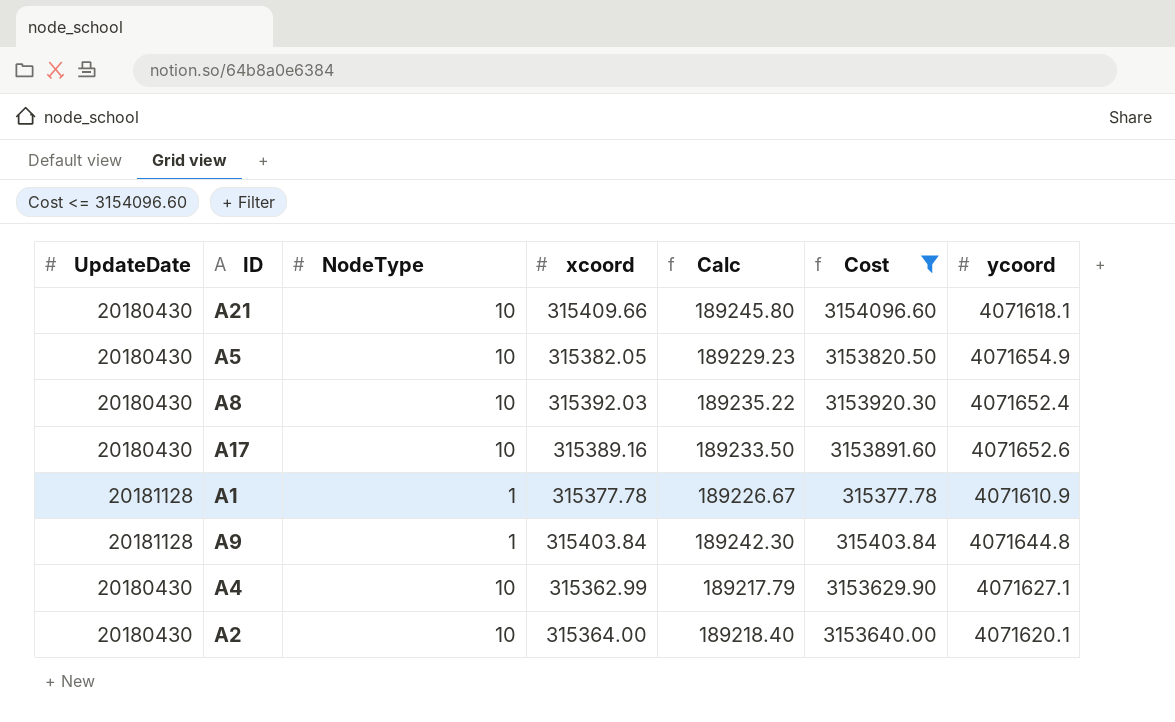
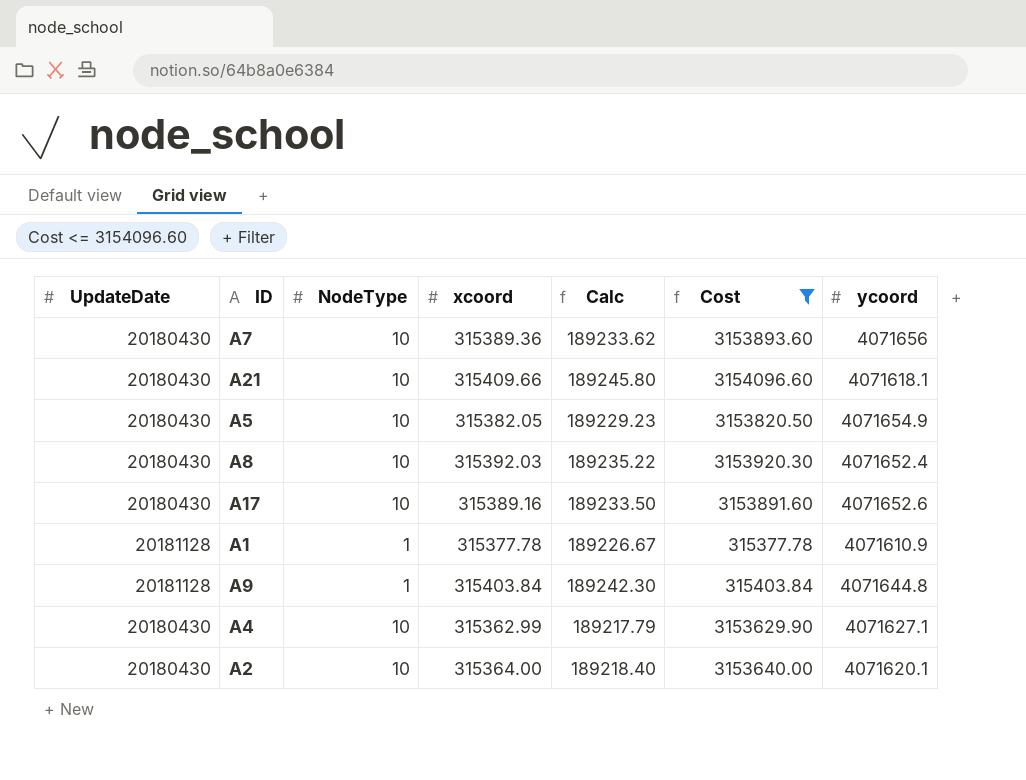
row A7: none -> 20180430 | 10 | 315389.36 | 189233.62 | 3153893.60 | 4071656

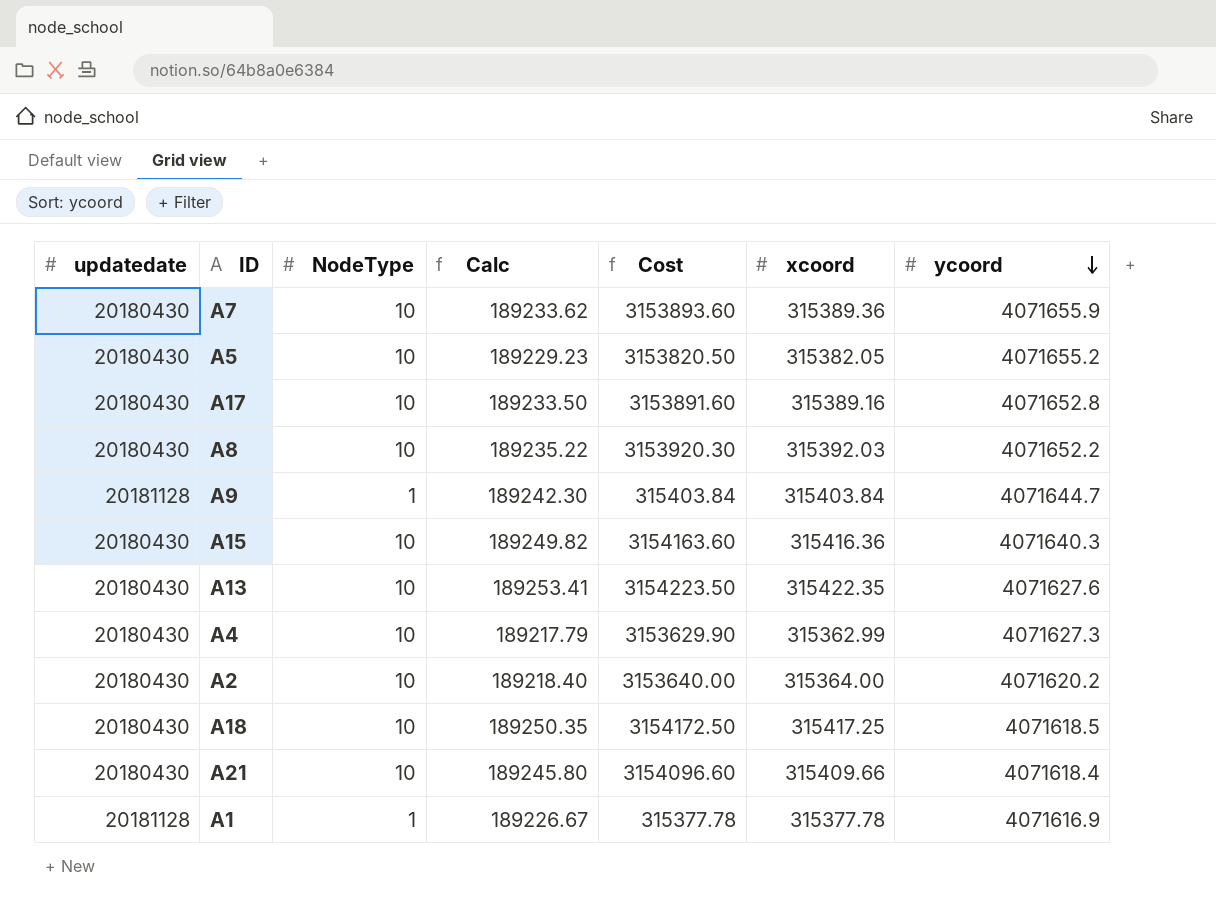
filter: Cost <= 3154096.60 -> none
row order: none -> ycoord descending
column name: UpdateDate -> updatedate
column xcoord | position: 4 -> 6
A7 | ycoord: 4071656 -> 4071655.9
A5 | ycoord: 4071654.9 -> 4071655.2
A17 | ycoord: 4071652.6 -> 4071652.8
A8 | ycoord: 4071652.4 -> 4071652.2
A9 | ycoord: 4071644.8 -> 4071644.7
A4 | ycoord: 4071627.1 -> 4071627.3
A2 | ycoord: 4071620.1 -> 4071620.2
A21 | ycoord: 4071618.1 -> 4071618.4
A1 | ycoord: 4071610.9 -> 4071616.9

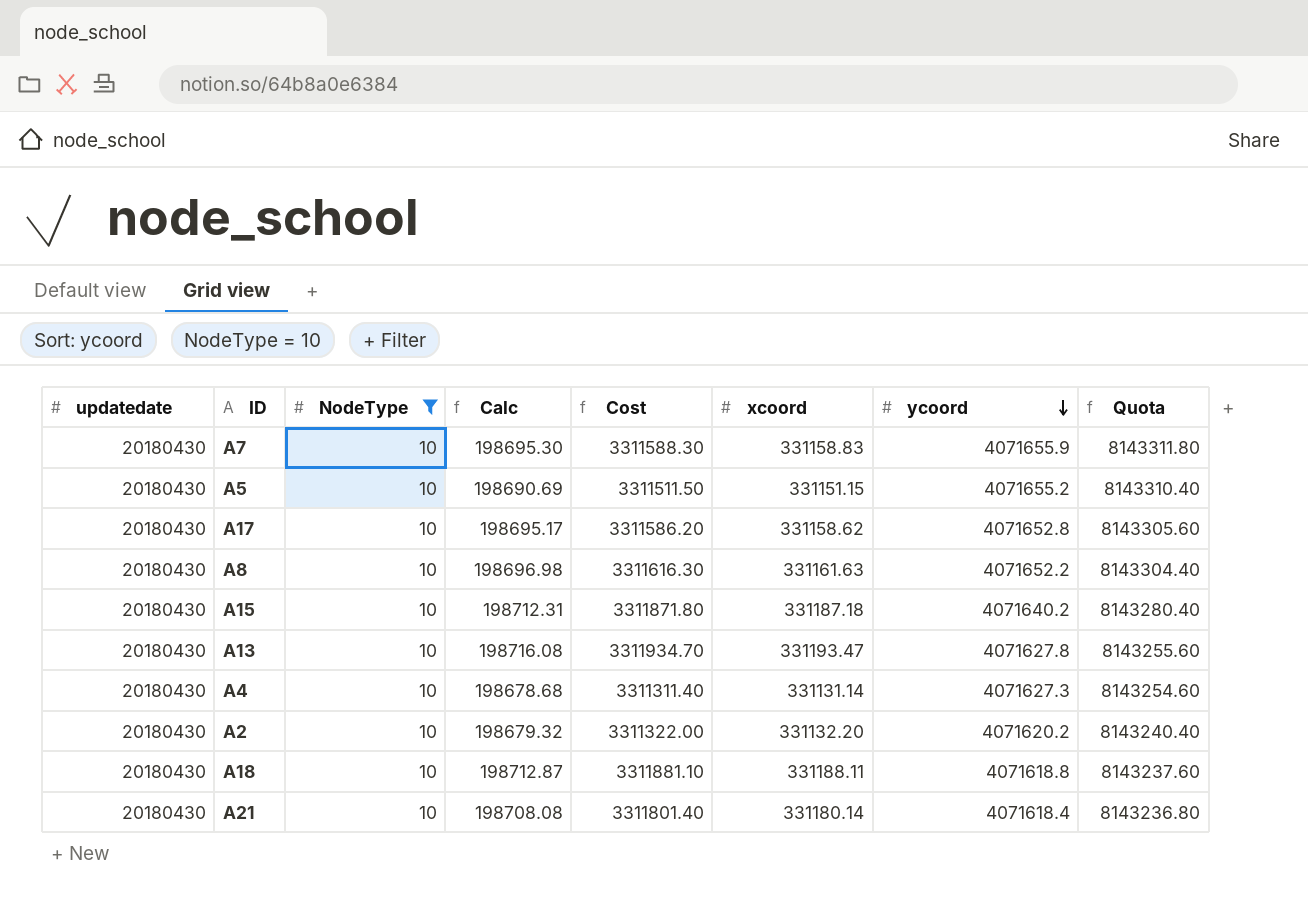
filter: none -> NodeType = 10
column Quota | formula: none -> [ycoord] * 2
A7 | Calc: 189233.62 -> 198695.30
A7 | Cost: 3153893.60 -> 3311588.30
A7 | xcoord: 315389.36 -> 331158.83
A5 | Calc: 189229.23 -> 198690.69
A5 | Cost: 3153820.50 -> 3311511.50
A5 | xcoord: 315382.05 -> 331151.15
A17 | Calc: 189233.50 -> 198695.17
A17 | Cost: 3153891.60 -> 3311586.20
A17 | xcoord: 315389.16 -> 331158.62
A8 | Calc: 189235.22 -> 198696.98
A8 | Cost: 3153920.30 -> 3311616.30
A8 | xcoord: 315392.03 -> 331161.63
A15 | Calc: 189249.82 -> 198712.31
A15 | Cost: 3154163.60 -> 3311871.80
A15 | xcoord: 315416.36 -> 331187.18
A15 | ycoord: 4071640.3 -> 4071640.2
A13 | Calc: 189253.41 -> 198716.08
A13 | Cost: 3154223.50 -> 3311934.70
A13 | xcoord: 315422.35 -> 331193.47
A13 | ycoord: 4071627.6 -> 4071627.8
A4 | Calc: 189217.79 -> 198678.68
A4 | Cost: 3153629.90 -> 3311311.40
A4 | xcoord: 315362.99 -> 331131.14
A2 | Calc: 189218.40 -> 198679.32
A2 | Cost: 3153640.00 -> 3311322.00
A2 | xcoord: 315364.00 -> 331132.20
A18 | Calc: 189250.35 -> 198712.87
A18 | Cost: 3154172.50 -> 3311881.10
A18 | xcoord: 315417.25 -> 331188.11
A18 | ycoord: 4071618.5 -> 4071618.8
A21 | Calc: 189245.80 -> 198708.08
A21 | Cost: 3154096.60 -> 3311801.40
A21 | xcoord: 315409.66 -> 331180.14

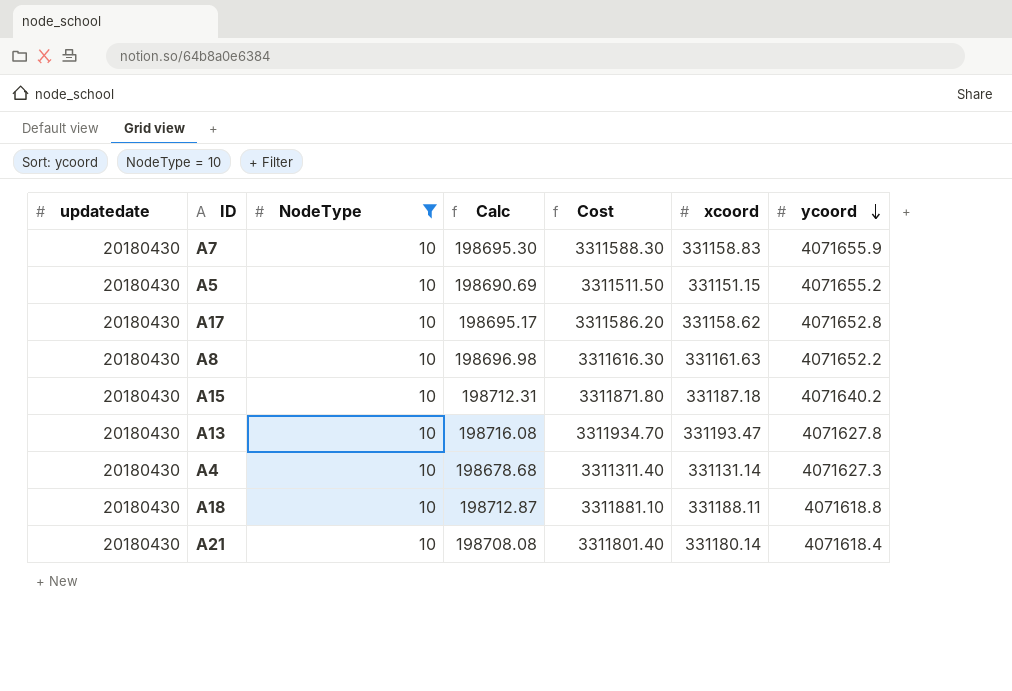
column Quota | formula: [ycoord] * 2 -> none
row A2: 20180430 | 10 | 198679.32 | 3311322.00 | 331132.20 | 4071620.2 | 8143240.40 -> none

